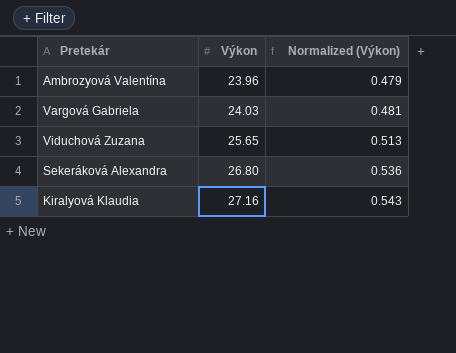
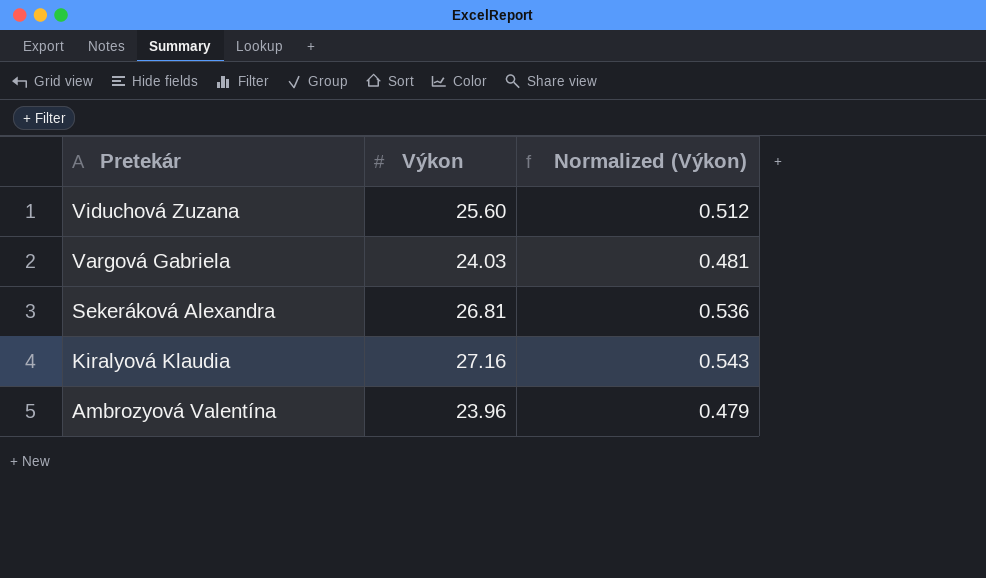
row order: Výkon ascending -> Pretekár descending
Viduchová Zuzana | Výkon: 25.65 -> 25.60
Viduchová Zuzana | Normalized (Výkon): 0.513 -> 0.512
Sekeráková Alexandra | Výkon: 26.80 -> 26.81

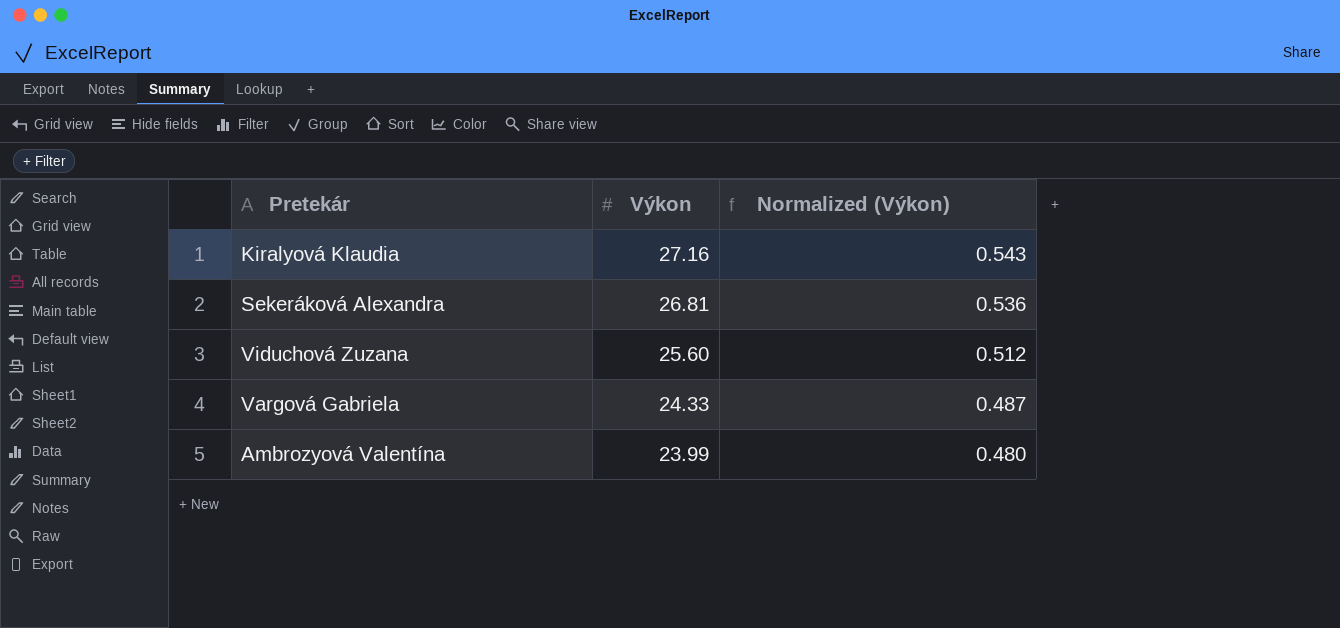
row order: Pretekár descending -> Výkon descending
Vargová Gabriela | Výkon: 24.03 -> 24.33
Vargová Gabriela | Normalized (Výkon): 0.481 -> 0.487
Ambrozyová Valentína | Výkon: 23.96 -> 23.99
Ambrozyová Valentína | Normalized (Výkon): 0.479 -> 0.480

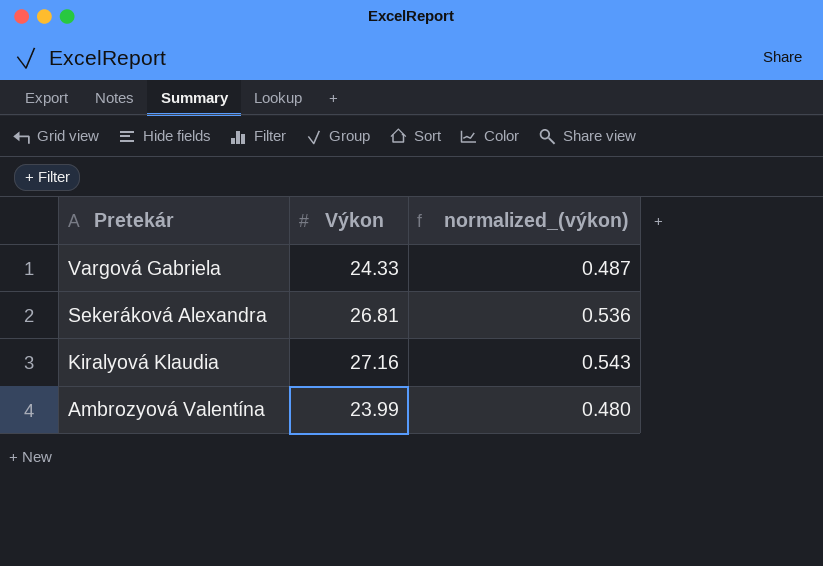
row order: Výkon descending -> Pretekár descending
column name: Normalized (Výkon) -> normalized_(výkon)
row Viduchová Zuzana: 25.60 | 0.512 -> none

